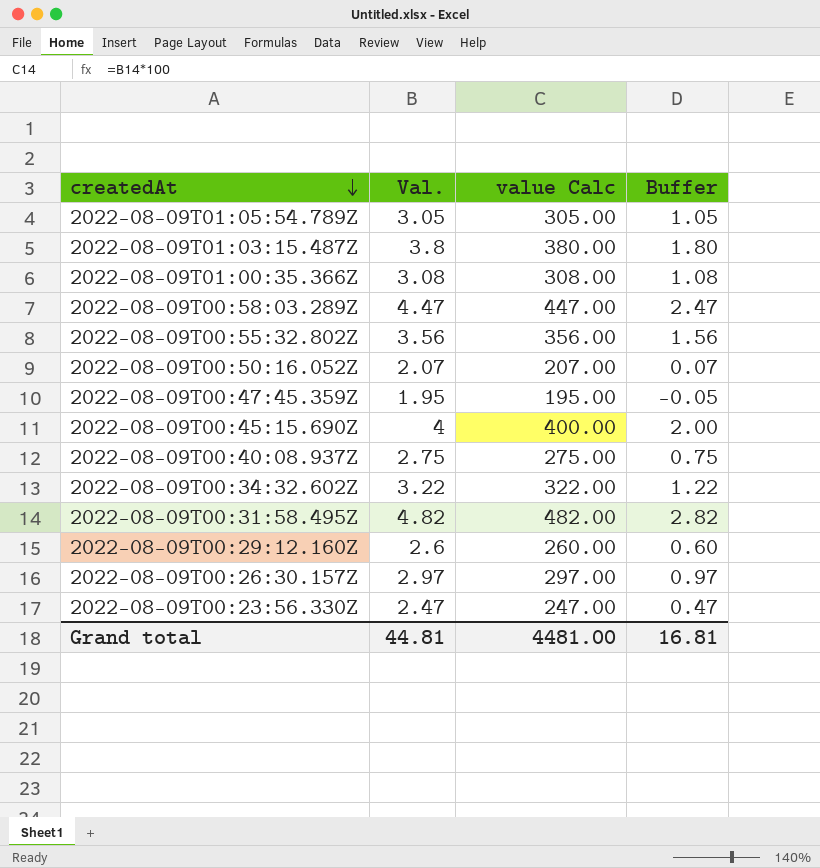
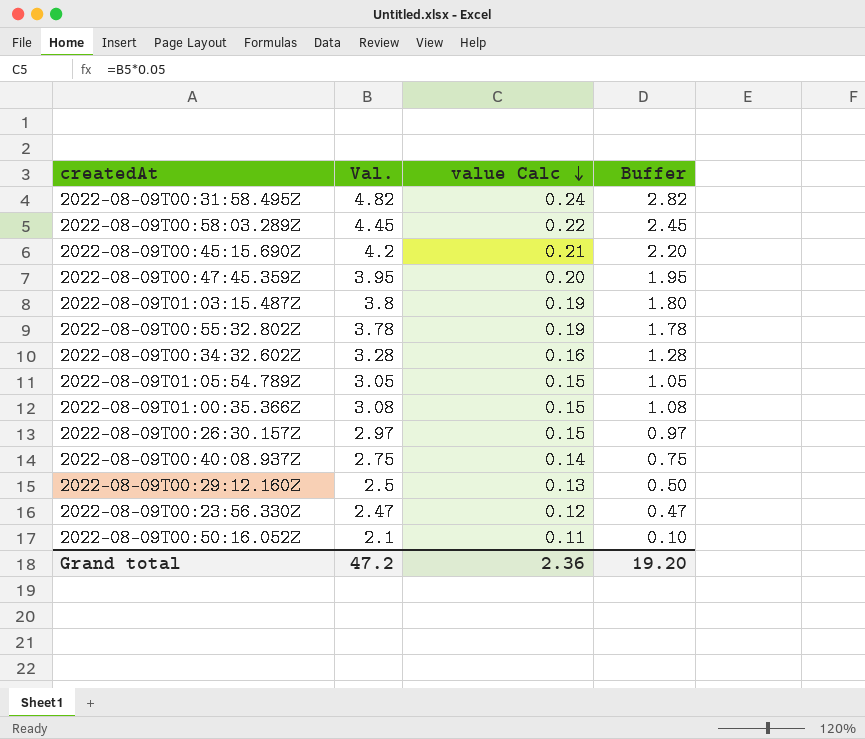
row order: createdAt descending -> value Calc descending
column value Calc | formula: [Val.] * 100 -> [Val.] * 0.05
2022-08-09T00:58:03.289Z | Val.: 4.47 -> 4.45
2022-08-09T00:58:03.289Z | Buffer: 2.47 -> 2.45
2022-08-09T00:45:15.690Z | Val.: 4 -> 4.2
2022-08-09T00:45:15.690Z | Buffer: 2.00 -> 2.20
2022-08-09T00:47:45.359Z | Val.: 1.95 -> 3.95
2022-08-09T00:47:45.359Z | Buffer: -0.05 -> 1.95
2022-08-09T00:55:32.802Z | Val.: 3.56 -> 3.78
2022-08-09T00:55:32.802Z | Buffer: 1.56 -> 1.78
2022-08-09T00:34:32.602Z | Val.: 3.22 -> 3.28
2022-08-09T00:34:32.602Z | Buffer: 1.22 -> 1.28
2022-08-09T00:29:12.160Z | Val.: 2.6 -> 2.5
2022-08-09T00:29:12.160Z | Buffer: 0.60 -> 0.50
2022-08-09T00:50:16.052Z | Val.: 2.07 -> 2.1
2022-08-09T00:50:16.052Z | Buffer: 0.07 -> 0.10
Grand total | Val.: 44.81 -> 47.2
Grand total | value Calc: 4481.00 -> 2.36
Grand total | Buffer: 16.81 -> 19.20

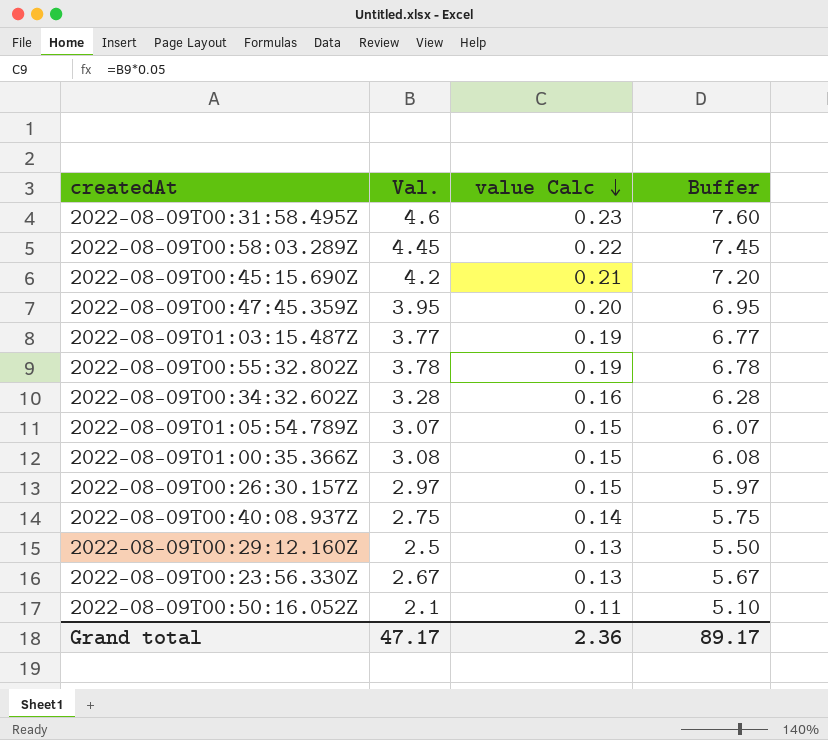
column Buffer | formula: [Val.] - 2 -> [Val.] + 3
2022-08-09T00:31:58.495Z | Val.: 4.82 -> 4.6
2022-08-09T00:31:58.495Z | value Calc: 0.24 -> 0.23
2022-08-09T01:03:15.487Z | Val.: 3.8 -> 3.77
2022-08-09T01:05:54.789Z | Val.: 3.05 -> 3.07
2022-08-09T00:23:56.330Z | Val.: 2.47 -> 2.67
2022-08-09T00:23:56.330Z | value Calc: 0.12 -> 0.13
Grand total | Val.: 47.2 -> 47.17
Grand total | Buffer: 19.20 -> 89.17

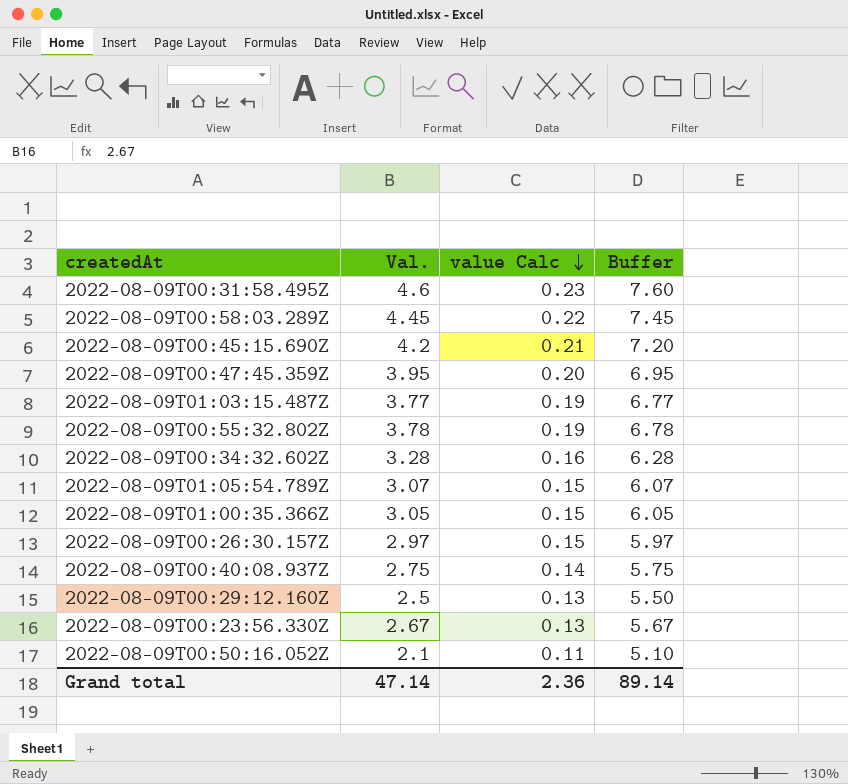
2022-08-09T01:00:35.366Z | Val.: 3.08 -> 3.05
2022-08-09T01:00:35.366Z | Buffer: 6.08 -> 6.05
Grand total | Val.: 47.17 -> 47.14
Grand total | Buffer: 89.17 -> 89.14

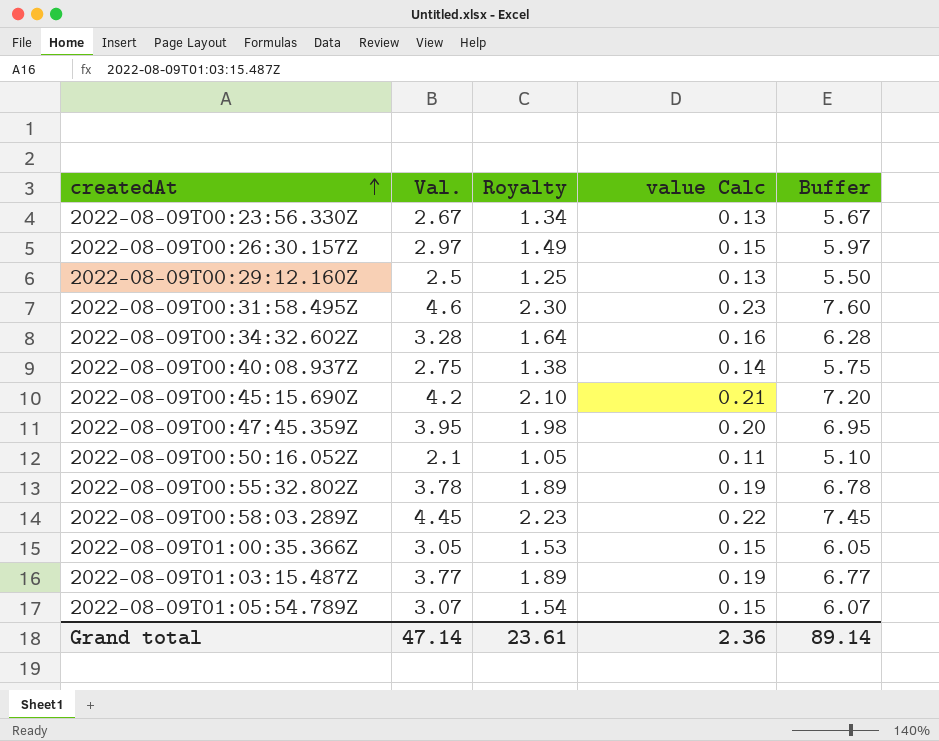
row order: value Calc descending -> createdAt ascending
column Royalty | formula: none -> [Val.] * 0.5

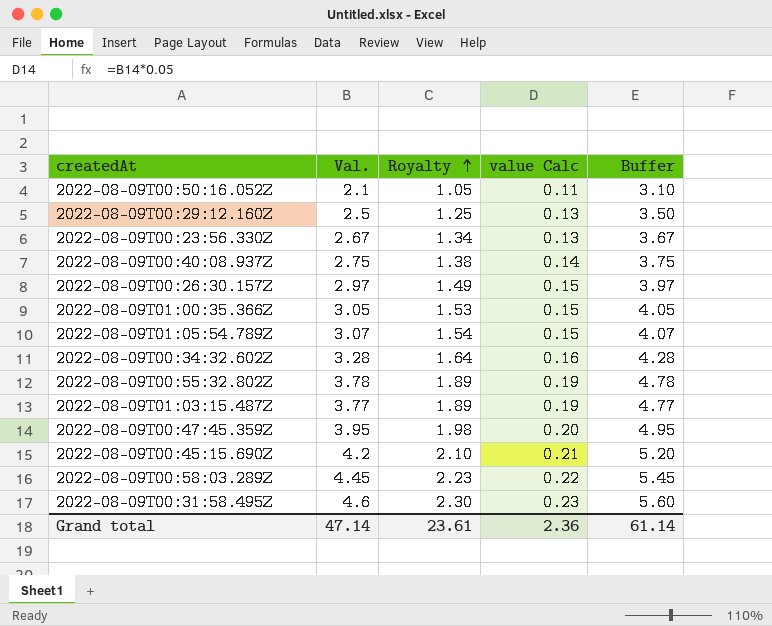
row order: createdAt ascending -> Royalty ascending
column Buffer | formula: [Val.] + 3 -> [Val.] + 1
Grand total | Buffer: 89.14 -> 61.14

